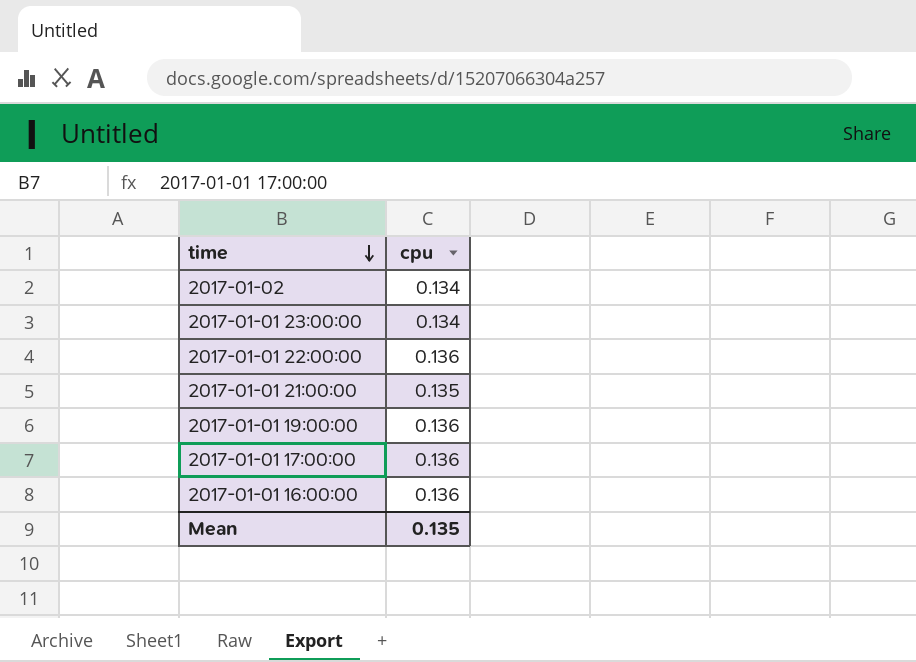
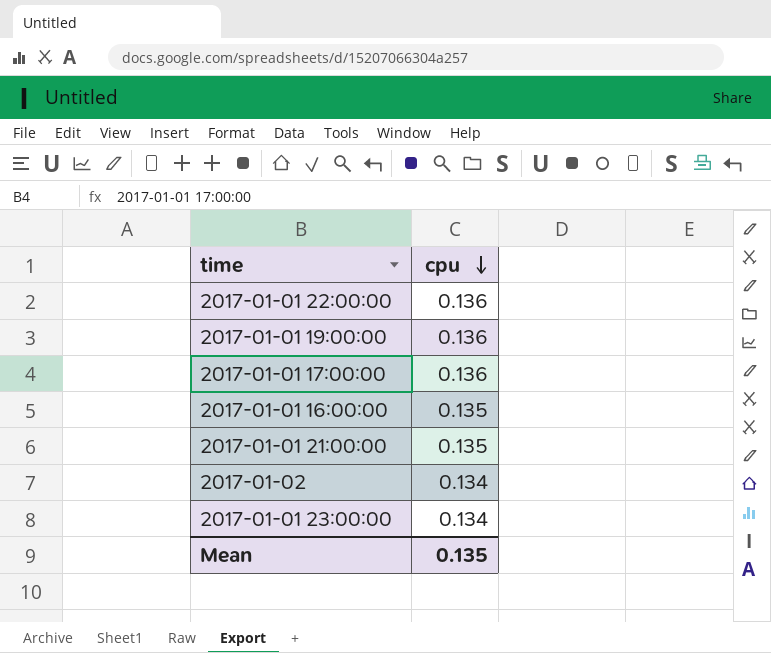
row order: time descending -> cpu descending
2017-01-01 16:00:00 | cpu: 0.136 -> 0.135

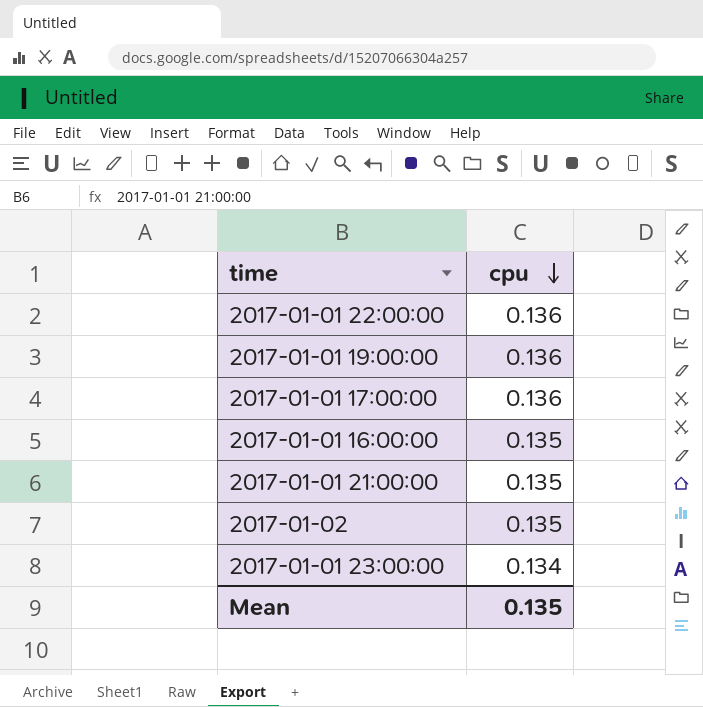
2017-01-02 | cpu: 0.134 -> 0.135

